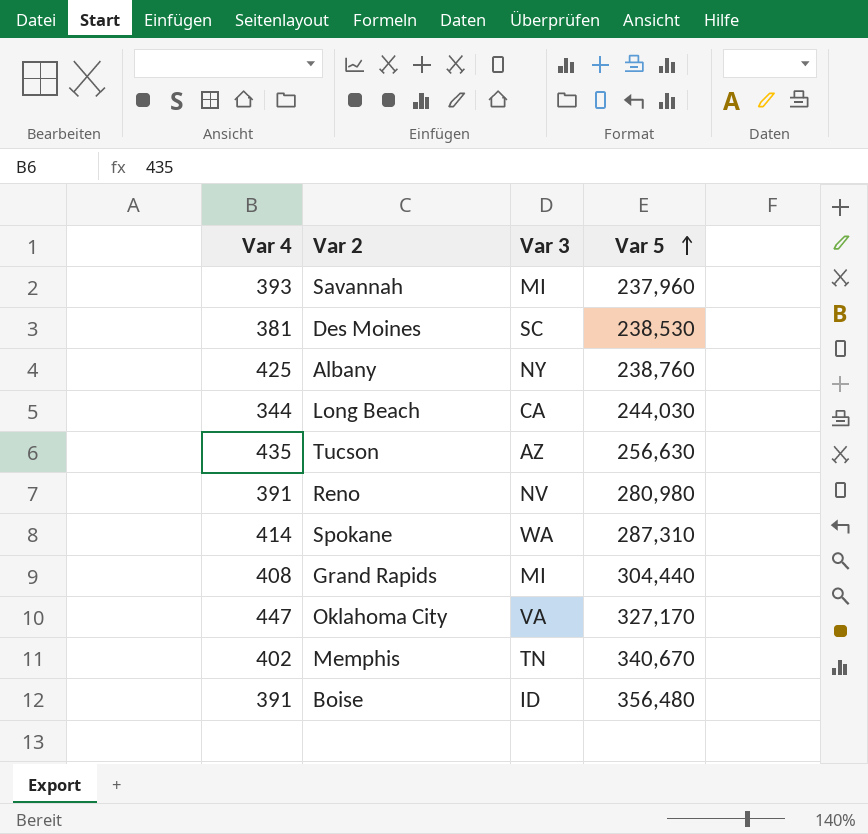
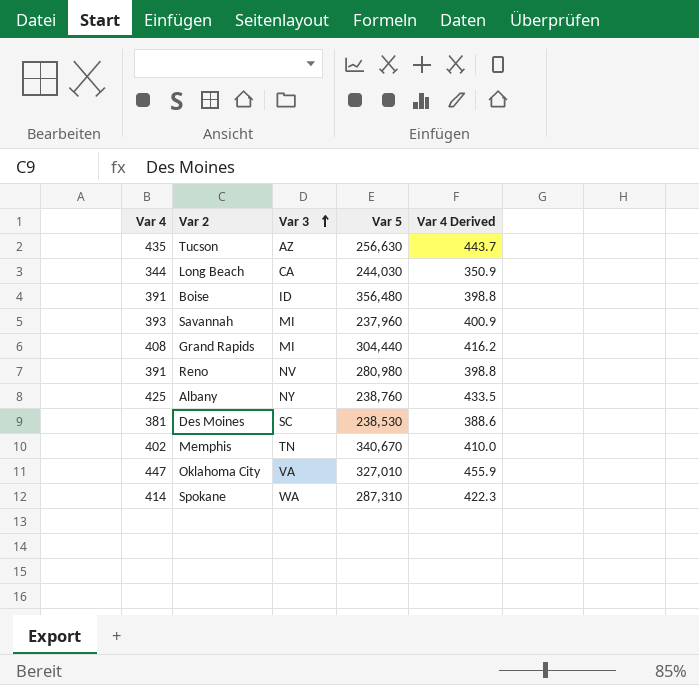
row order: Var 5 ascending -> Var 3 ascending
column Var 4 Derived | formula: none -> [Var 4] * 1.02
Oklahoma City | Var 5: 327,170 -> 327,010

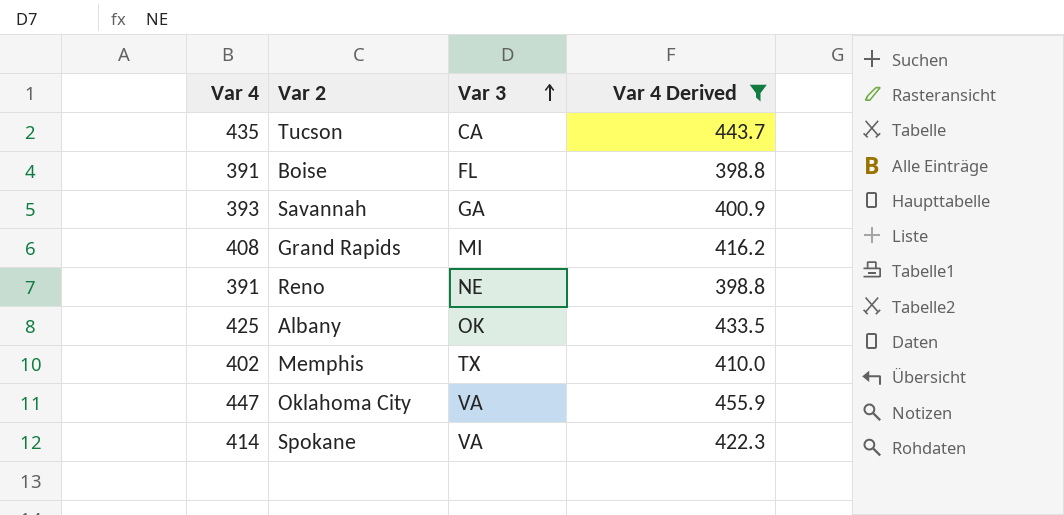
filter: none -> Var 4 Derived >= 398.8
column Var 5 | position: 4 -> none
Tucson | Var 3: AZ -> CA
Boise | Var 3: ID -> FL
Savannah | Var 3: MI -> GA
Reno | Var 3: NV -> NE
Albany | Var 3: NY -> OK
Memphis | Var 3: TN -> TX
Spokane | Var 3: WA -> VA

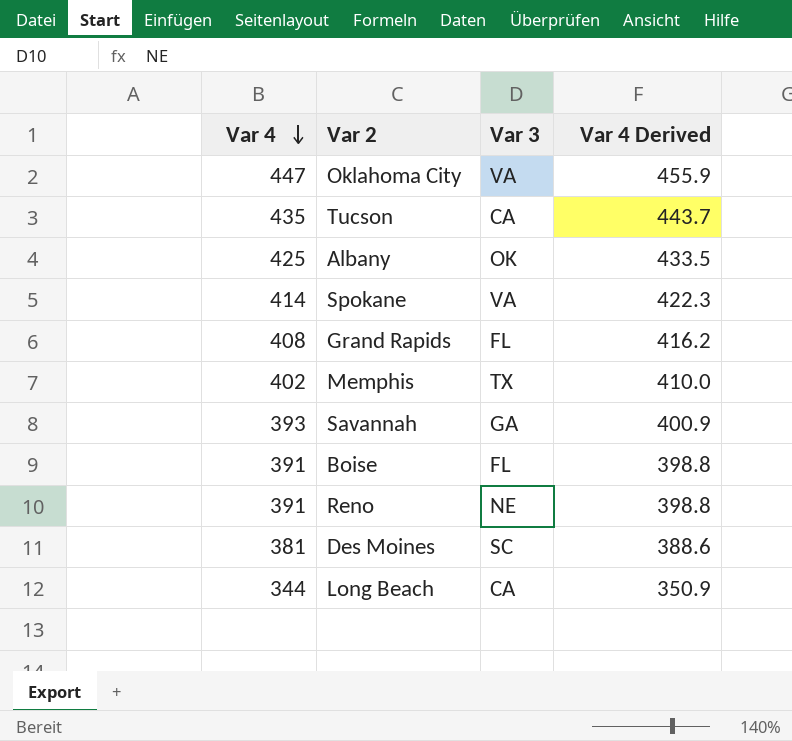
filter: Var 4 Derived >= 398.8 -> none
row order: Var 3 ascending -> Var 4 descending
Grand Rapids | Var 3: MI -> FL

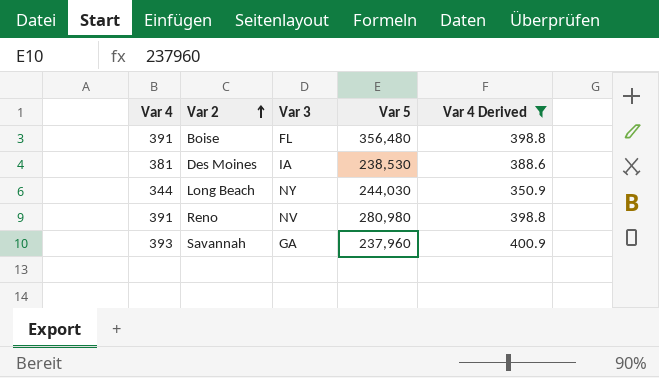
filter: none -> Var 4 Derived <= 400.9
row order: Var 4 descending -> Var 2 ascending
column Var 5 | position: none -> 4
Des Moines | Var 3: SC -> IA
Long Beach | Var 3: CA -> NY
Reno | Var 3: NE -> NV

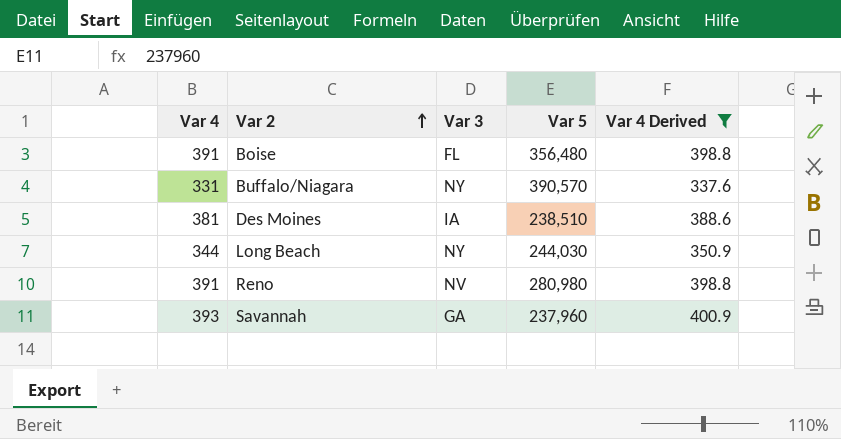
row Buffalo/Niagara: none -> 331 | NY | 390,570 | 337.6
Des Moines | Var 5: 238,530 -> 238,510

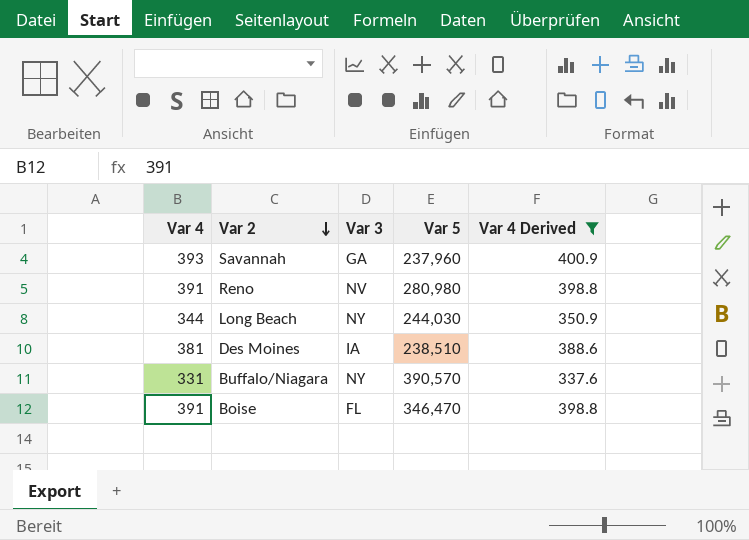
row order: Var 2 ascending -> Var 2 descending
Boise | Var 5: 356,480 -> 346,470

